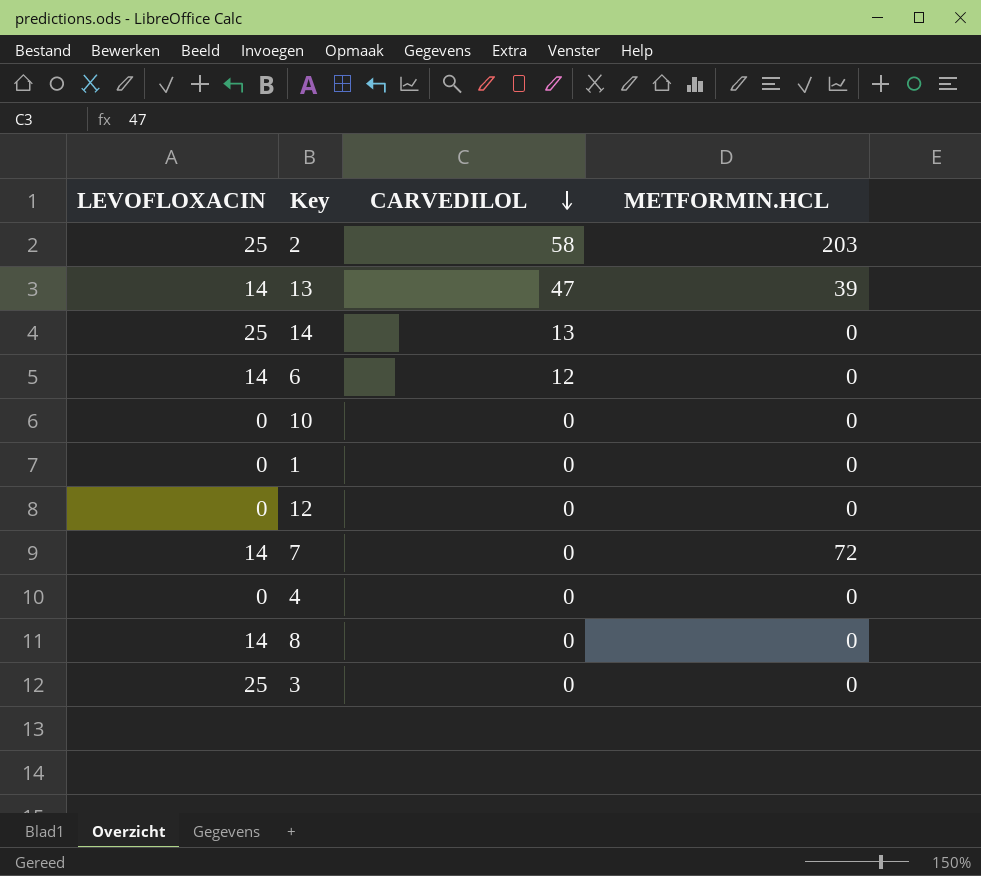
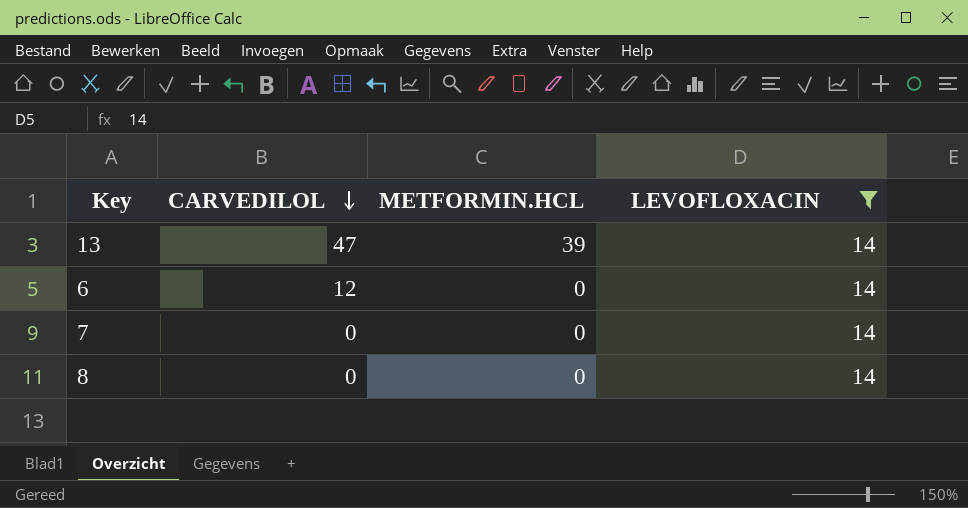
filter: none -> LEVOFLOXACIN = 14
column LEVOFLOXACIN | position: 1 -> 4
7 | METFORMIN.HCL: 72 -> 0

